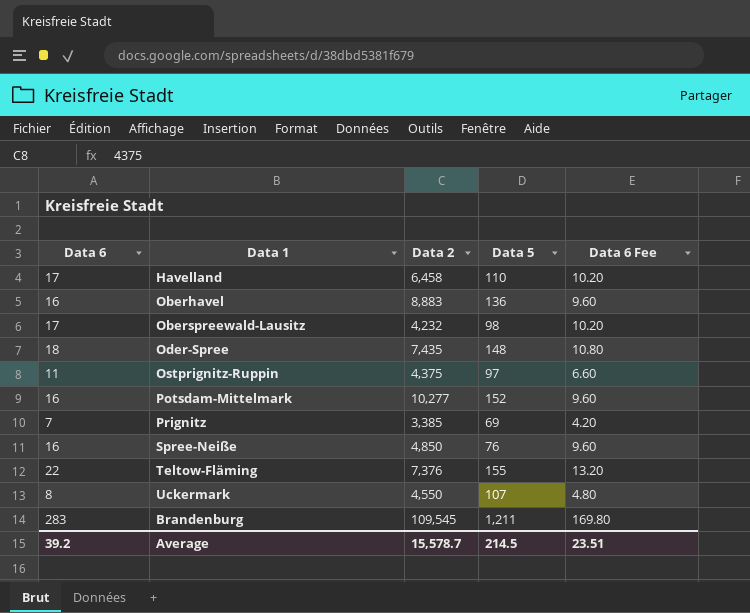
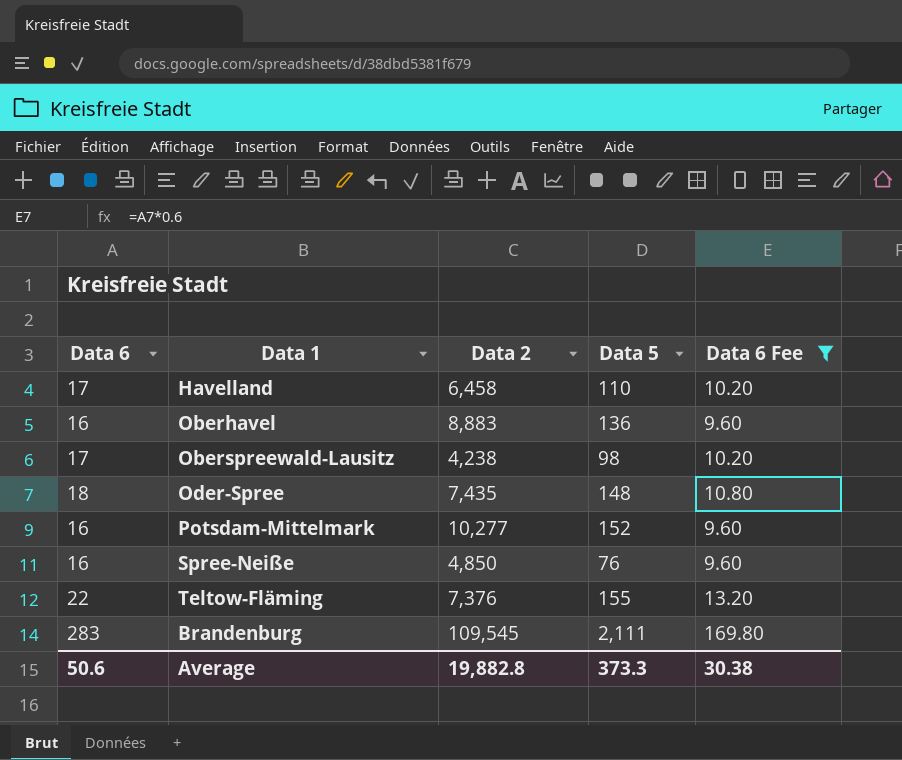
filter: none -> Data 6 Fee >= 9.60
Oberspreewald-Lausitz | Data 2: 4,232 -> 4,238
Brandenburg | Data 5: 1,211 -> 2,111
Average | Data 6: 39.2 -> 50.6
Average | Data 2: 15,578.7 -> 19,882.8
Average | Data 5: 214.5 -> 373.3
Average | Data 6 Fee: 23.51 -> 30.38

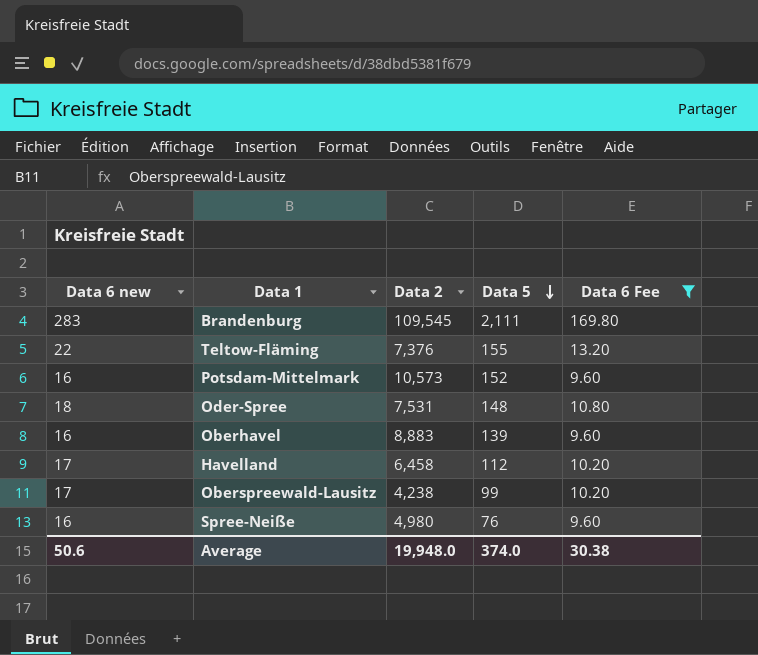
row order: none -> Data 5 descending
column name: Data 6 -> Data 6 new
Potsdam-Mittelmark | Data 2: 10,277 -> 10,573
Oder-Spree | Data 2: 7,435 -> 7,531
Oberhavel | Data 5: 136 -> 139
Havelland | Data 5: 110 -> 112
Oberspreewald-Lausitz | Data 5: 98 -> 99
Spree-Neiße | Data 2: 4,850 -> 4,980
Average | Data 2: 19,882.8 -> 19,948.0
Average | Data 5: 373.3 -> 374.0

